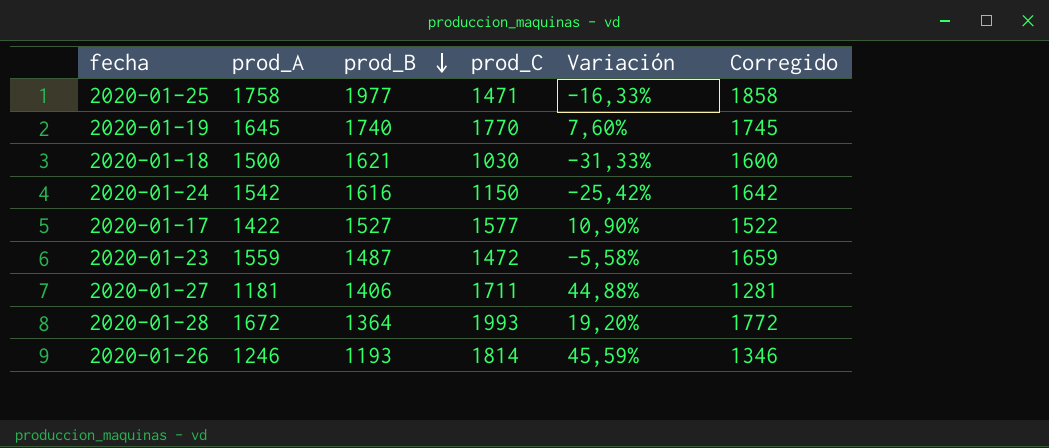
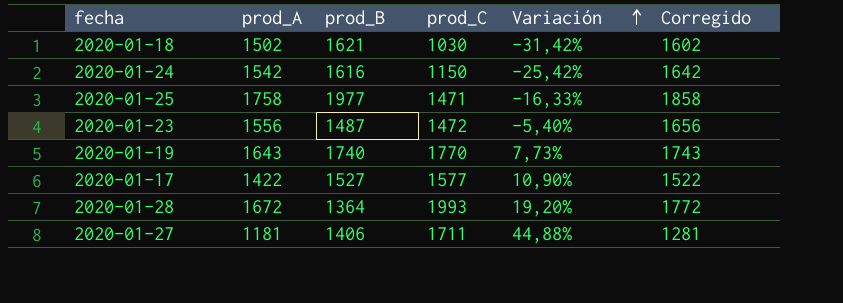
row order: prod_B descending -> Variación ascending
row 2020-01-26: 1246 | 1193 | 1814 | 45,59% | 1346 -> none
2020-01-18 | prod_A: 1500 -> 1502
2020-01-18 | Variación: -31,33% -> -31,42%
2020-01-18 | Corregido: 1600 -> 1602
2020-01-23 | prod_A: 1559 -> 1556
2020-01-23 | Variación: -5,58% -> -5,40%
2020-01-23 | Corregido: 1659 -> 1656
2020-01-19 | prod_A: 1645 -> 1643
2020-01-19 | Variación: 7,60% -> 7,73%
2020-01-19 | Corregido: 1745 -> 1743

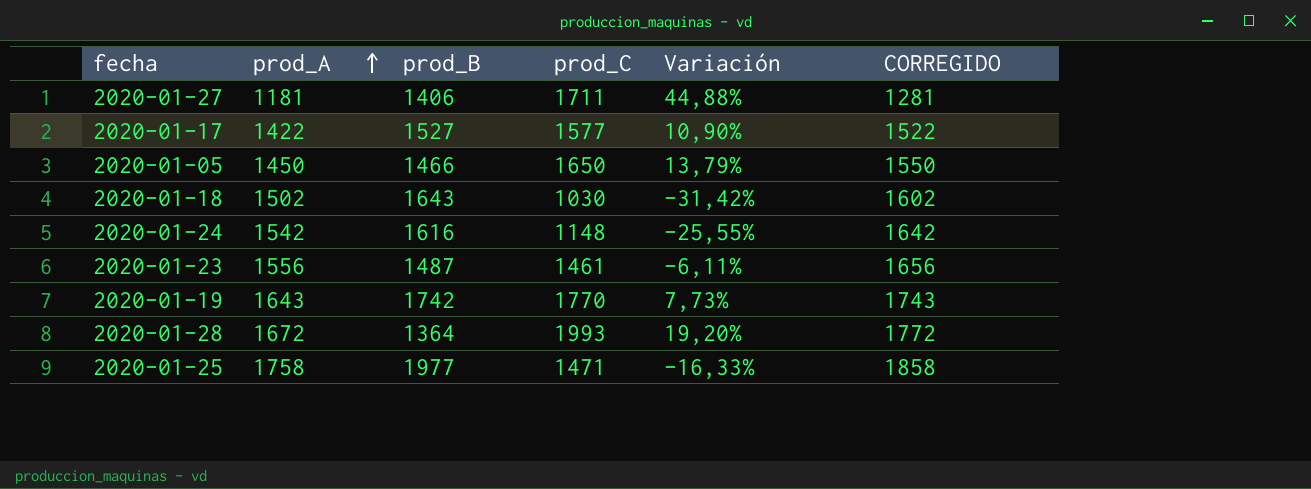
row order: Variación ascending -> prod_A ascending
column name: Corregido -> CORREGIDO
row 2020-01-05: none -> 1450 | 1466 | 1650 | 13,79% | 1550
2020-01-18 | prod_B: 1621 -> 1643
2020-01-24 | prod_C: 1150 -> 1148
2020-01-24 | Variación: -25,42% -> -25,55%
2020-01-23 | prod_C: 1472 -> 1461
2020-01-23 | Variación: -5,40% -> -6,11%
2020-01-19 | prod_B: 1740 -> 1742

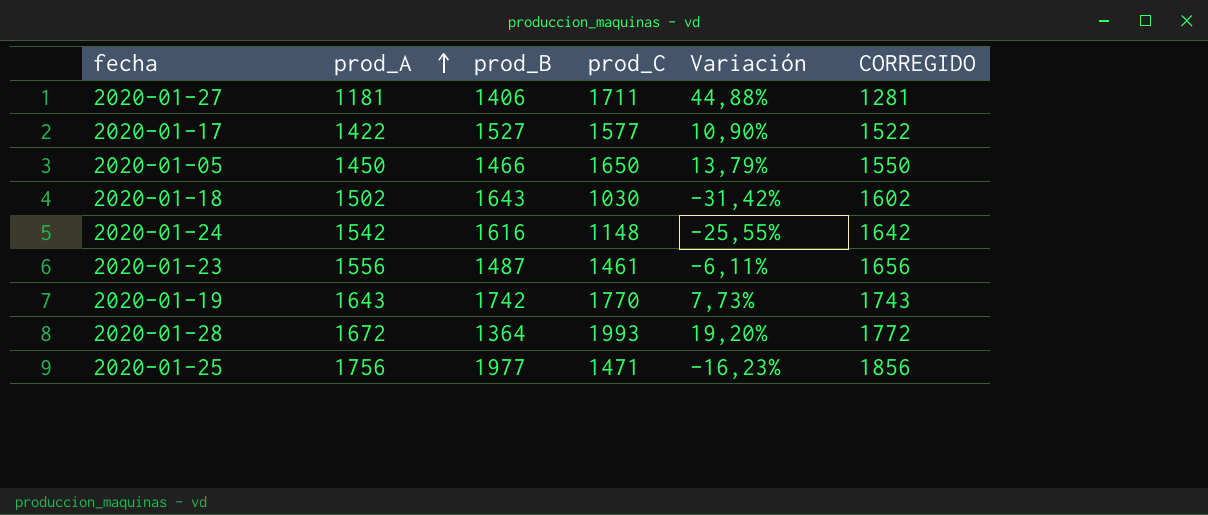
2020-01-25 | prod_A: 1758 -> 1756
2020-01-25 | Variación: -16,33% -> -16,23%
2020-01-25 | CORREGIDO: 1858 -> 1856

